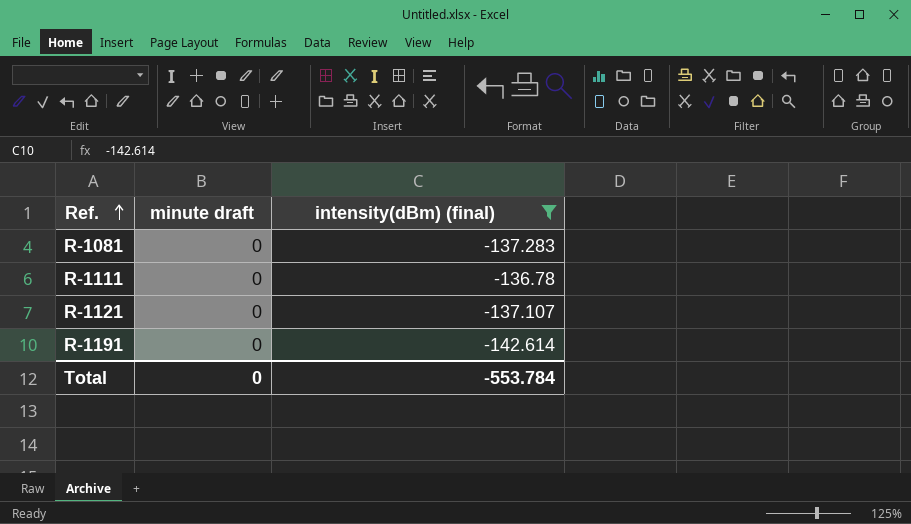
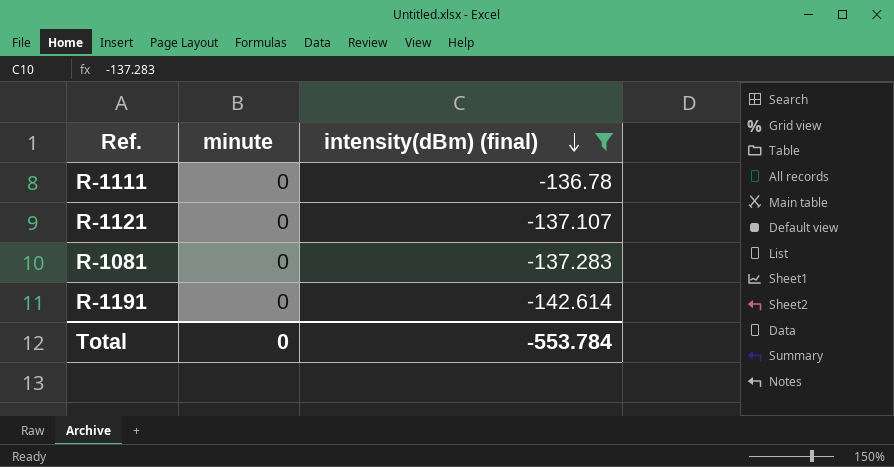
row order: Ref. ascending -> intensity(dBm) (final) descending
column name: minute draft -> minute

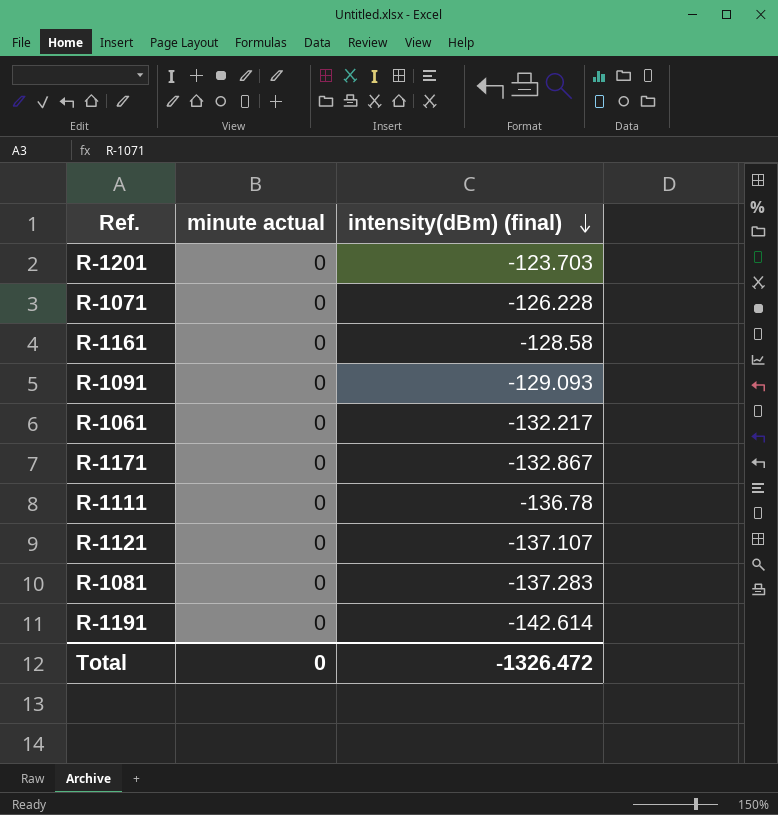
filter: intensity(dBm) (final) <= -136.78 -> none
column name: minute -> minute actual
Total | intensity(dBm) (final): -553.784 -> -1326.472

